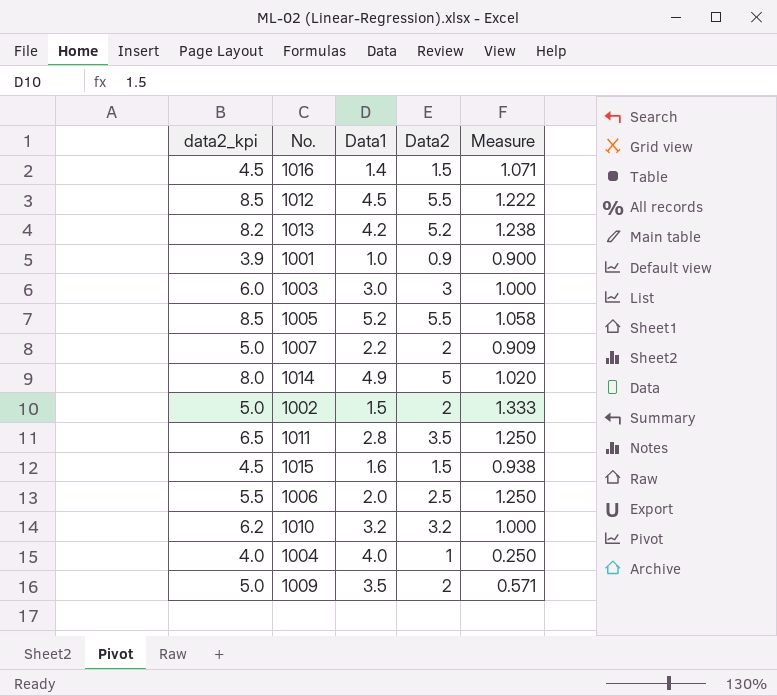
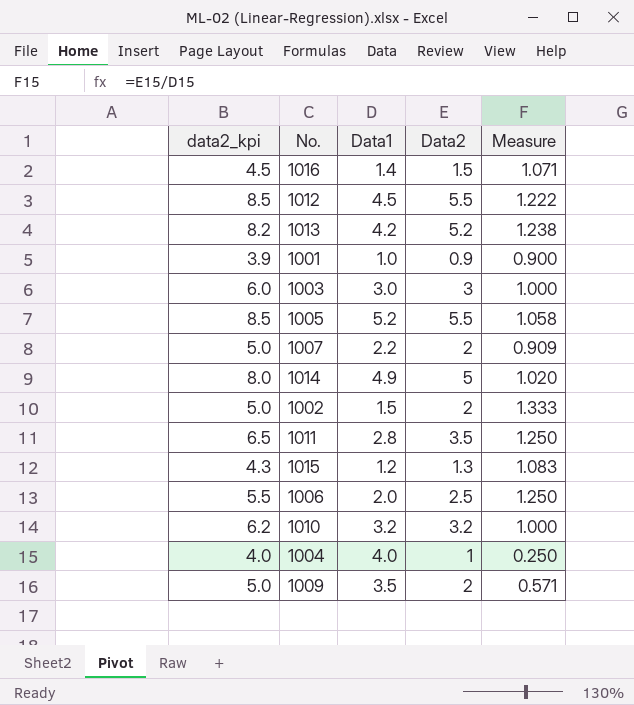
1015 | data2_kpi: 4.5 -> 4.3
1015 | Data1: 1.6 -> 1.2
1015 | Data2: 1.5 -> 1.3
1015 | Measure: 0.938 -> 1.083

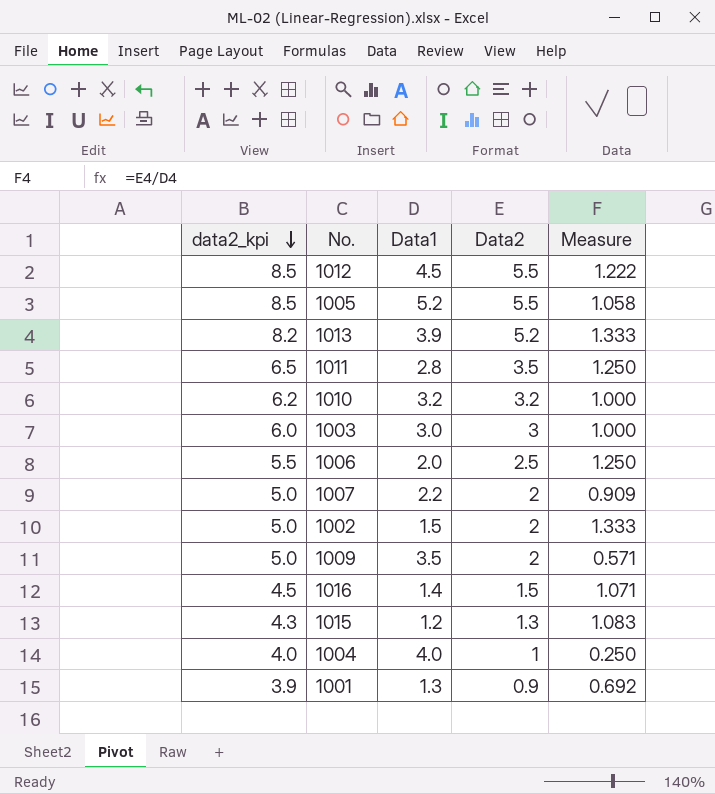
row order: none -> data2_kpi descending
row 1014: 8.0 | 4.9 | 5 | 1.020 -> none
1013 | Data1: 4.2 -> 3.9
1013 | Measure: 1.238 -> 1.333
1001 | Data1: 1.0 -> 1.3
1001 | Measure: 0.900 -> 0.692

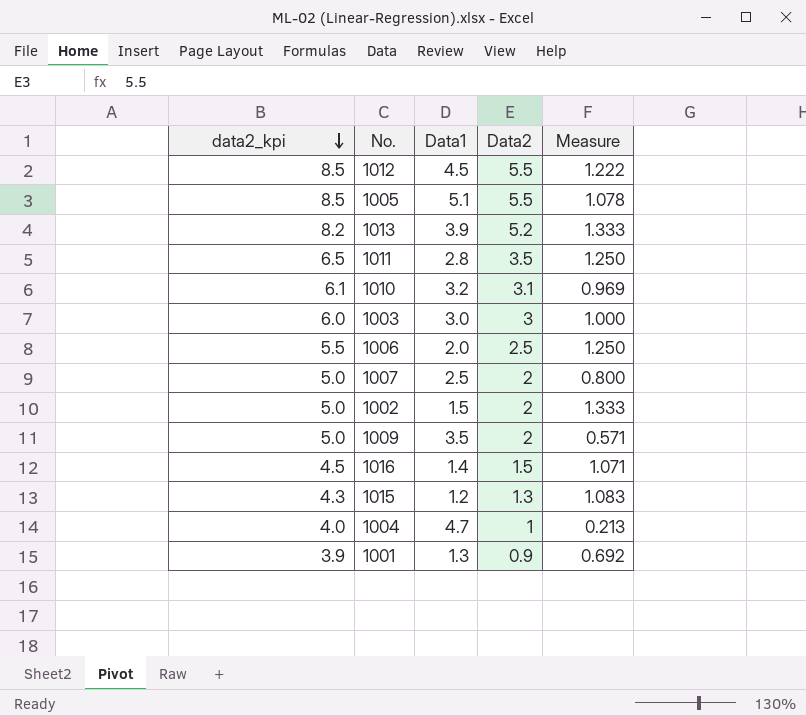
1005 | Data1: 5.2 -> 5.1
1005 | Measure: 1.058 -> 1.078
1010 | data2_kpi: 6.2 -> 6.1
1010 | Data2: 3.2 -> 3.1
1010 | Measure: 1.000 -> 0.969
1007 | Data1: 2.2 -> 2.5
1007 | Measure: 0.909 -> 0.800
1004 | Data1: 4.0 -> 4.7
1004 | Measure: 0.250 -> 0.213

